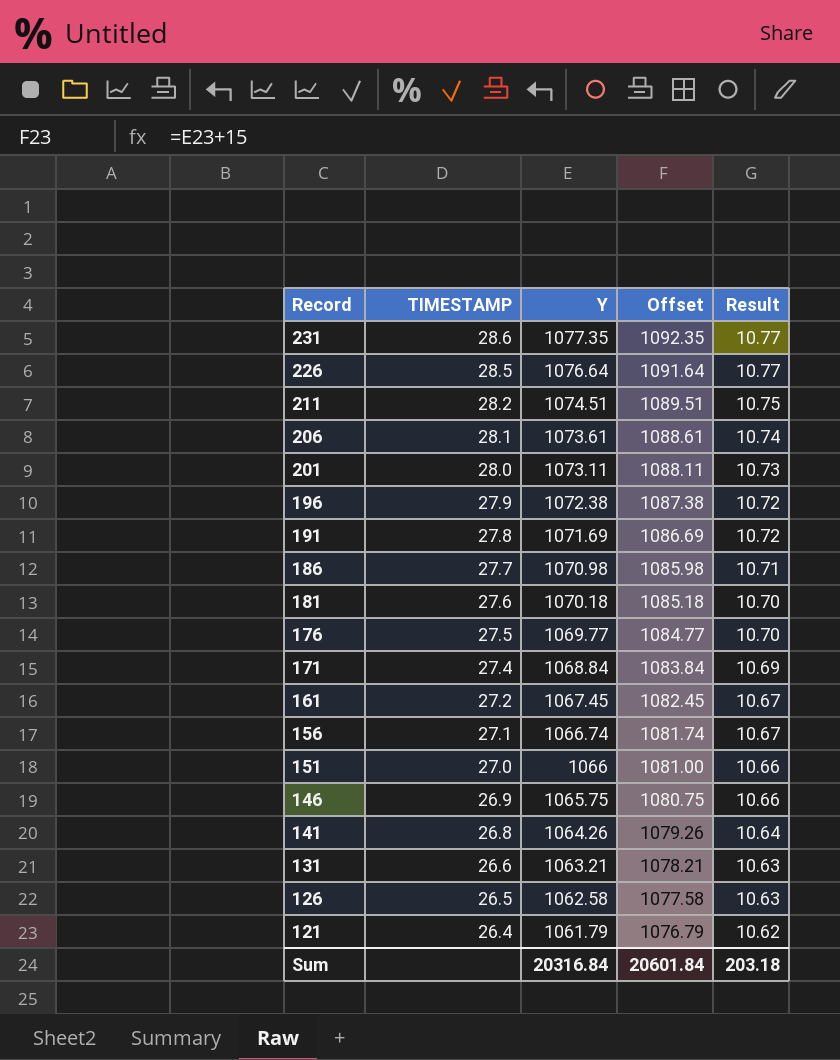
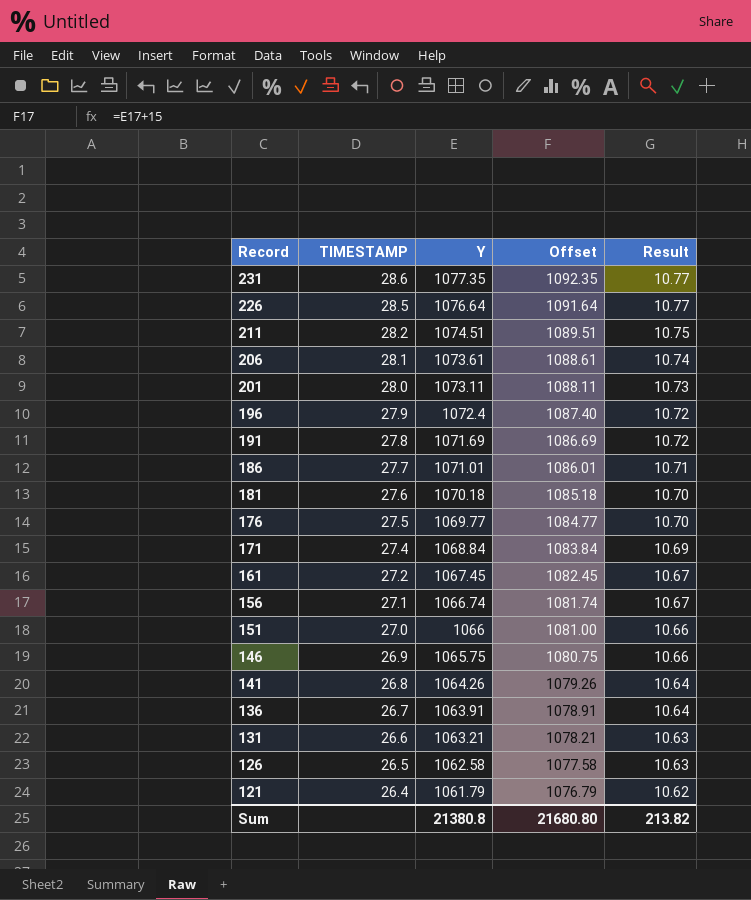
196 | Y: 1072.38 -> 1072.4
196 | Offset: 1087.38 -> 1087.40
186 | Y: 1070.98 -> 1071.01
186 | Offset: 1085.98 -> 1086.01
row 136: none -> 26.7 | 1063.91 | 1078.91 | 10.64
Sum | Y: 20316.84 -> 21380.8
Sum | Offset: 20601.84 -> 21680.80
Sum | Result: 203.18 -> 213.82

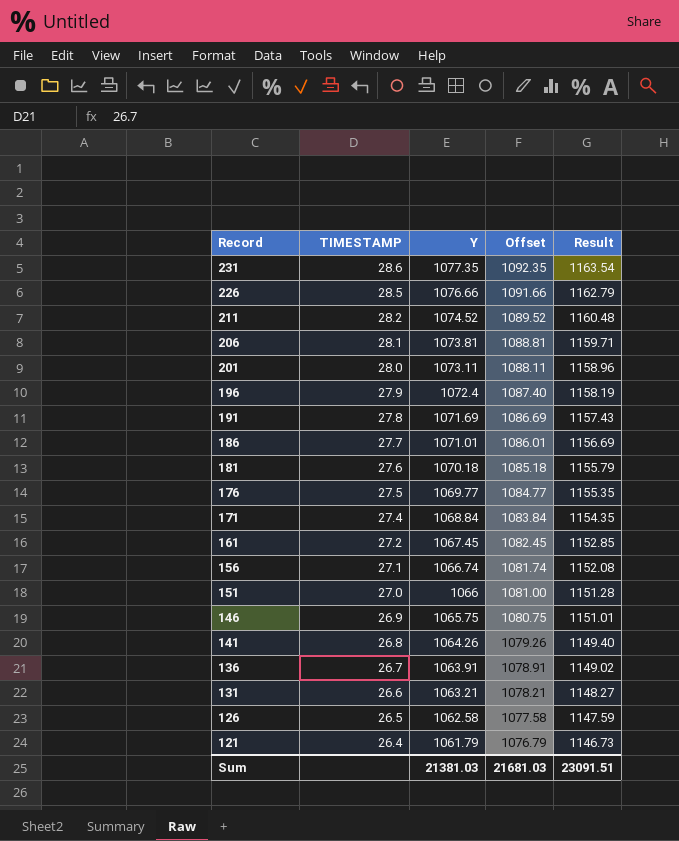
column Result | formula: [Y] * 0.01 -> [Y] * 1.08
226 | Y: 1076.64 -> 1076.66
226 | Offset: 1091.64 -> 1091.66
211 | Y: 1074.51 -> 1074.52
211 | Offset: 1089.51 -> 1089.52
206 | Y: 1073.61 -> 1073.81
206 | Offset: 1088.61 -> 1088.81
Sum | Y: 21380.8 -> 21381.03
Sum | Offset: 21680.80 -> 21681.03
Sum | Result: 213.82 -> 23091.51

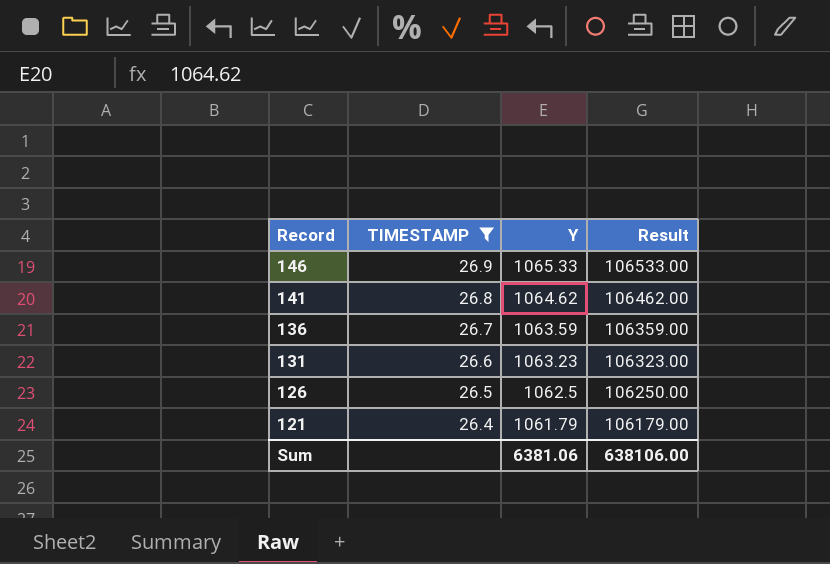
filter: none -> TIMESTAMP <= 26.9
column Offset | formula: [Y] + 15 -> none
column Result | formula: [Y] * 1.08 -> [Y] * 100
146 | Y: 1065.75 -> 1065.33
141 | Y: 1064.26 -> 1064.62
136 | Y: 1063.91 -> 1063.59
131 | Y: 1063.21 -> 1063.23
126 | Y: 1062.58 -> 1062.5
Sum | Y: 21381.03 -> 6381.06
Sum | Result: 23091.51 -> 638106.00

